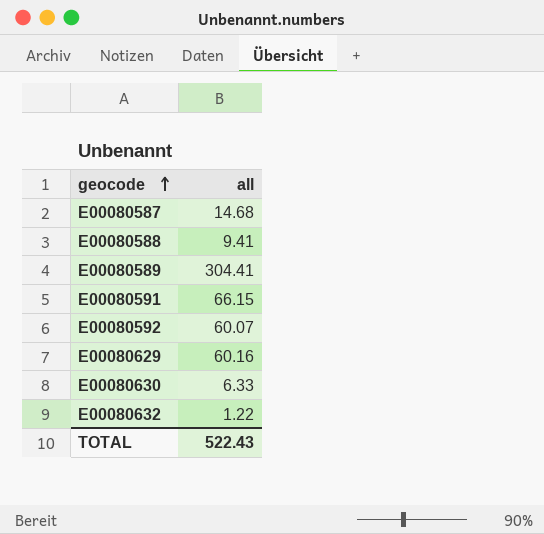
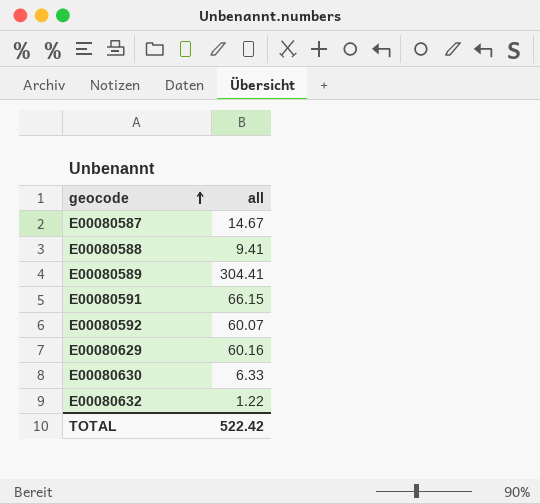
E00080587 | all: 14.68 -> 14.67
TOTAL | all: 522.43 -> 522.42

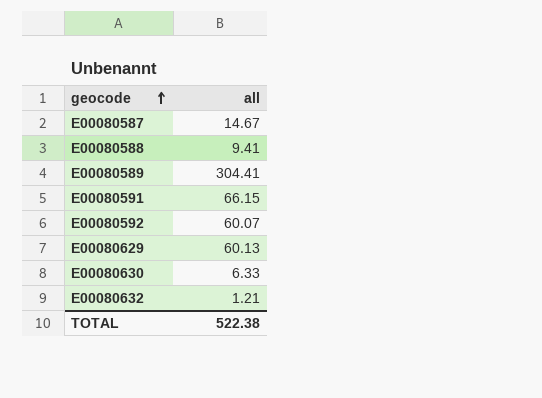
E00080629 | all: 60.16 -> 60.13
E00080632 | all: 1.22 -> 1.21
TOTAL | all: 522.42 -> 522.38

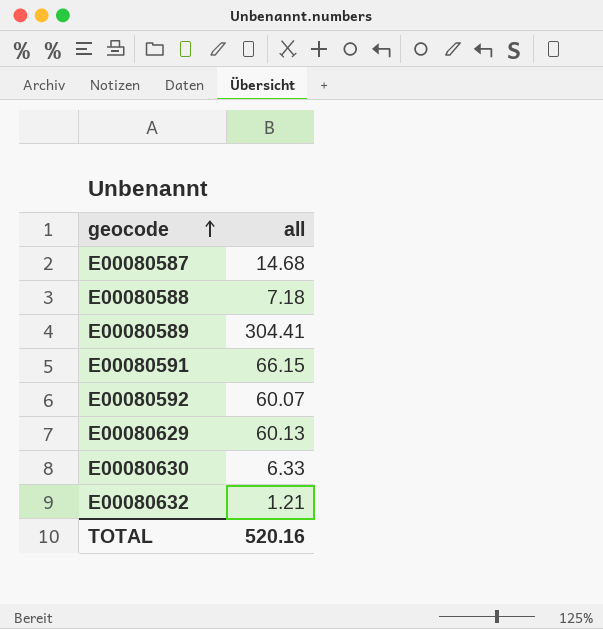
E00080587 | all: 14.67 -> 14.68
E00080588 | all: 9.41 -> 7.18
TOTAL | all: 522.38 -> 520.16

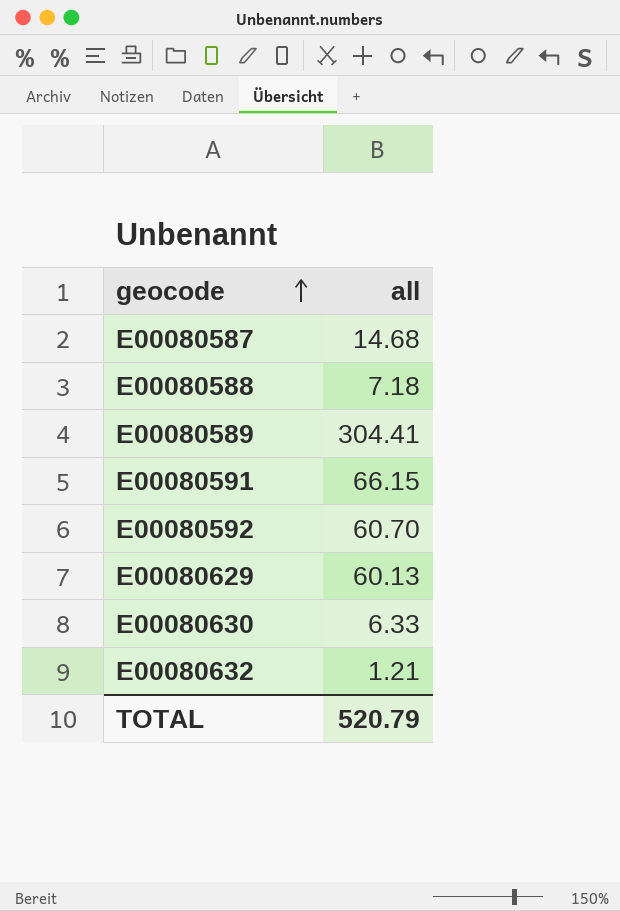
E00080592 | all: 60.07 -> 60.70
TOTAL | all: 520.16 -> 520.79

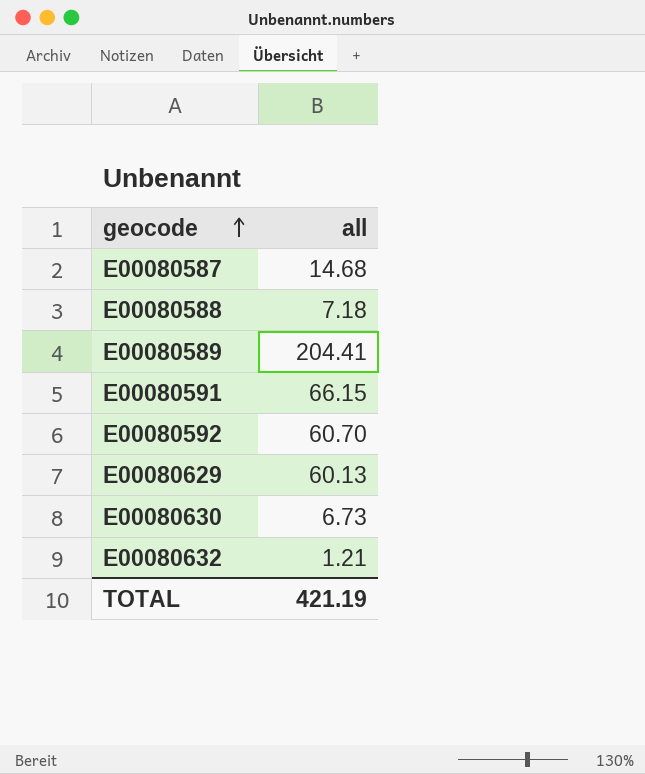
E00080589 | all: 304.41 -> 204.41
E00080630 | all: 6.33 -> 6.73
TOTAL | all: 520.79 -> 421.19

